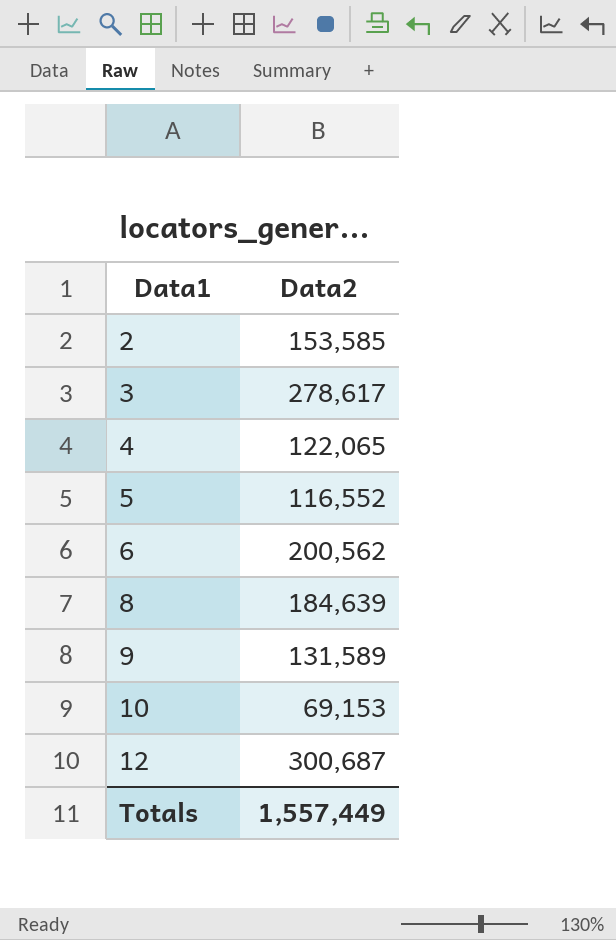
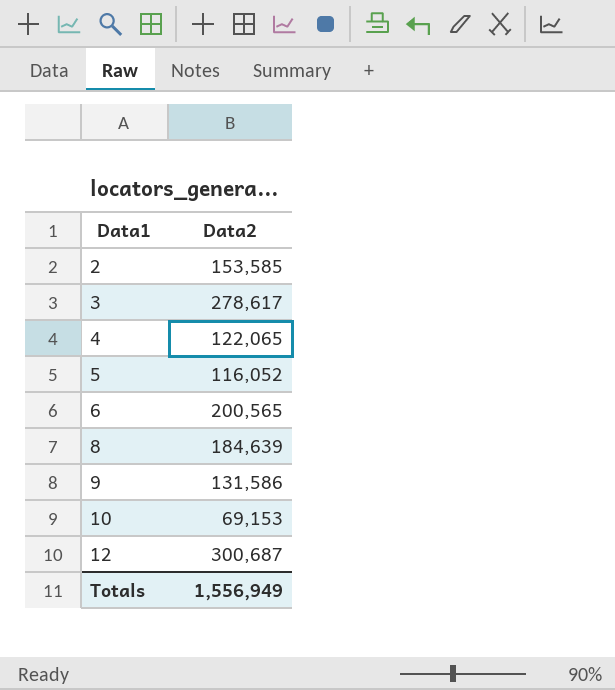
5 | Data2: 116,552 -> 116,052
6 | Data2: 200,562 -> 200,565
9 | Data2: 131,589 -> 131,586
Totals | Data2: 1,557,449 -> 1,556,949

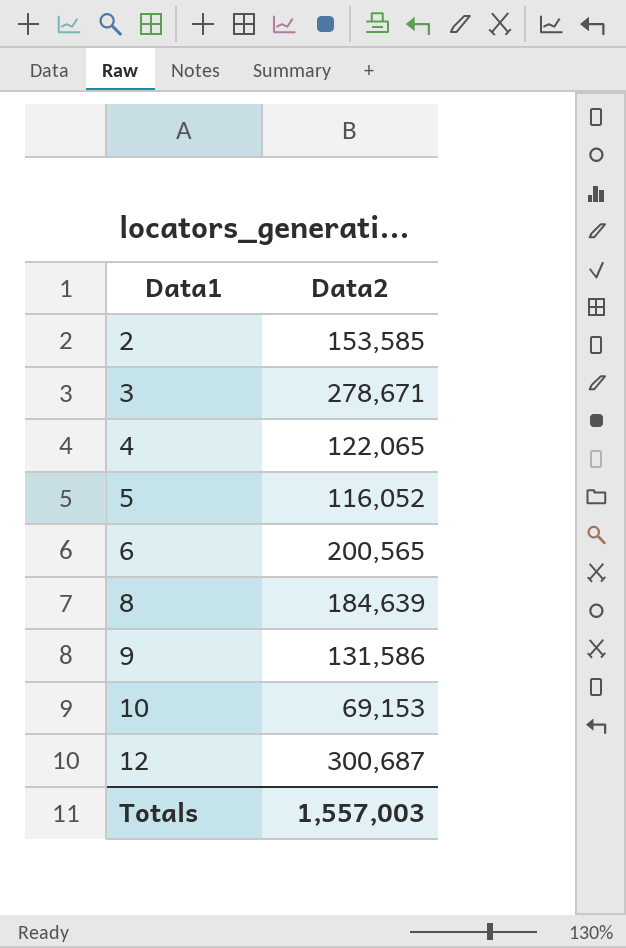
3 | Data2: 278,617 -> 278,671
Totals | Data2: 1,556,949 -> 1,557,003

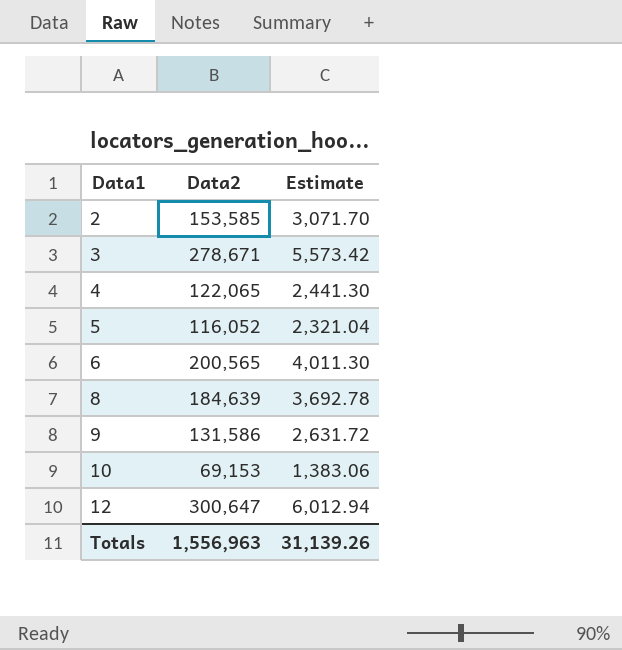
column Estimate | formula: none -> [Data2] * 0.02
12 | Data2: 300,687 -> 300,647
Totals | Data2: 1,557,003 -> 1,556,963

